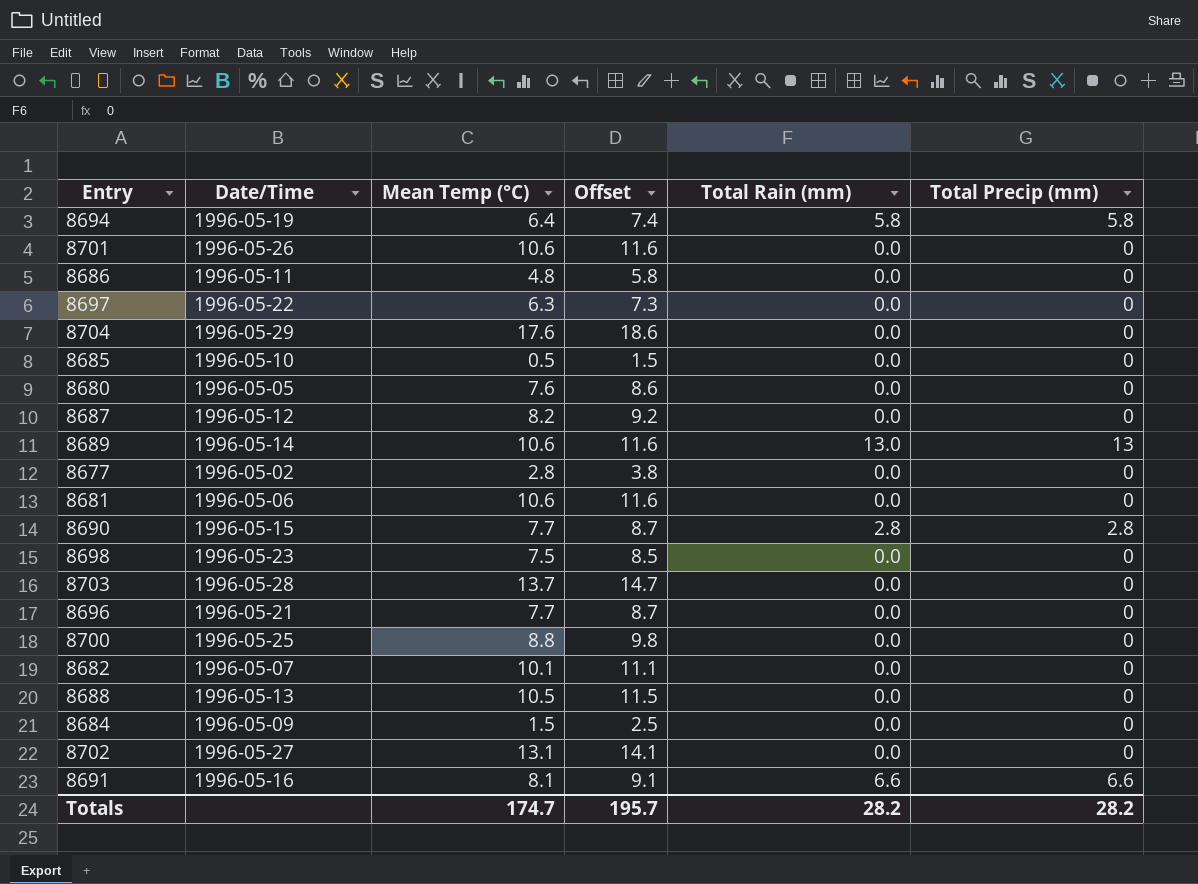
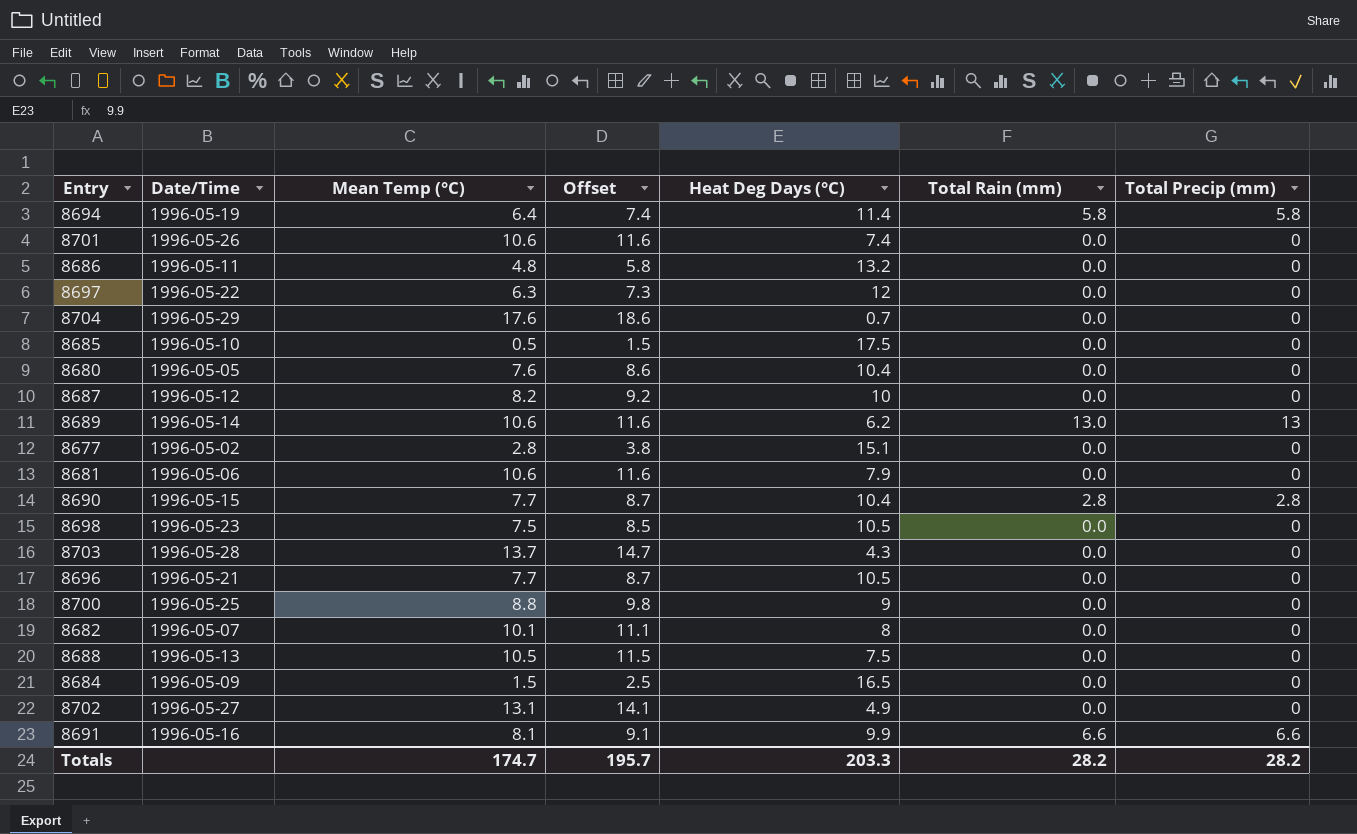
column Heat Deg Days (°C) | position: none -> 5

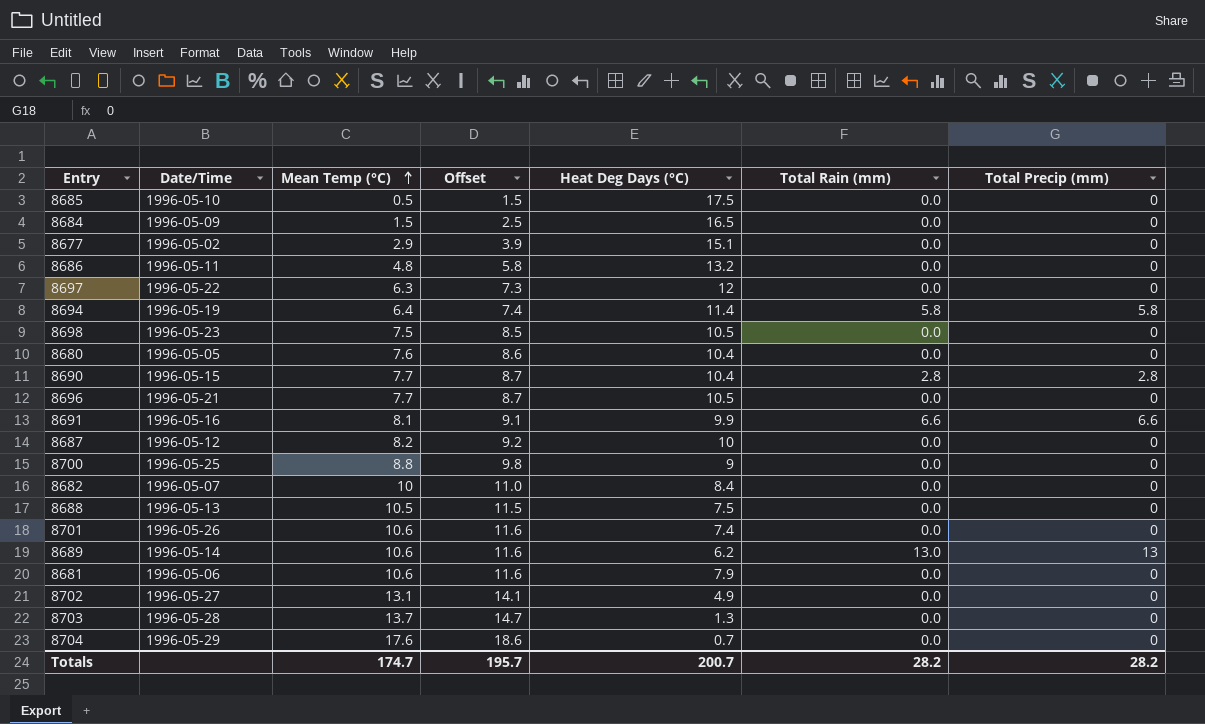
row order: none -> Mean Temp (°C) ascending
8677 | Mean Temp (°C): 2.8 -> 2.9
8677 | Offset: 3.8 -> 3.9
8682 | Mean Temp (°C): 10.1 -> 10
8682 | Offset: 11.1 -> 11.0
8682 | Heat Deg Days (°C): 8 -> 8.4
8703 | Heat Deg Days (°C): 4.3 -> 1.3
Totals | Heat Deg Days (°C): 203.3 -> 200.7

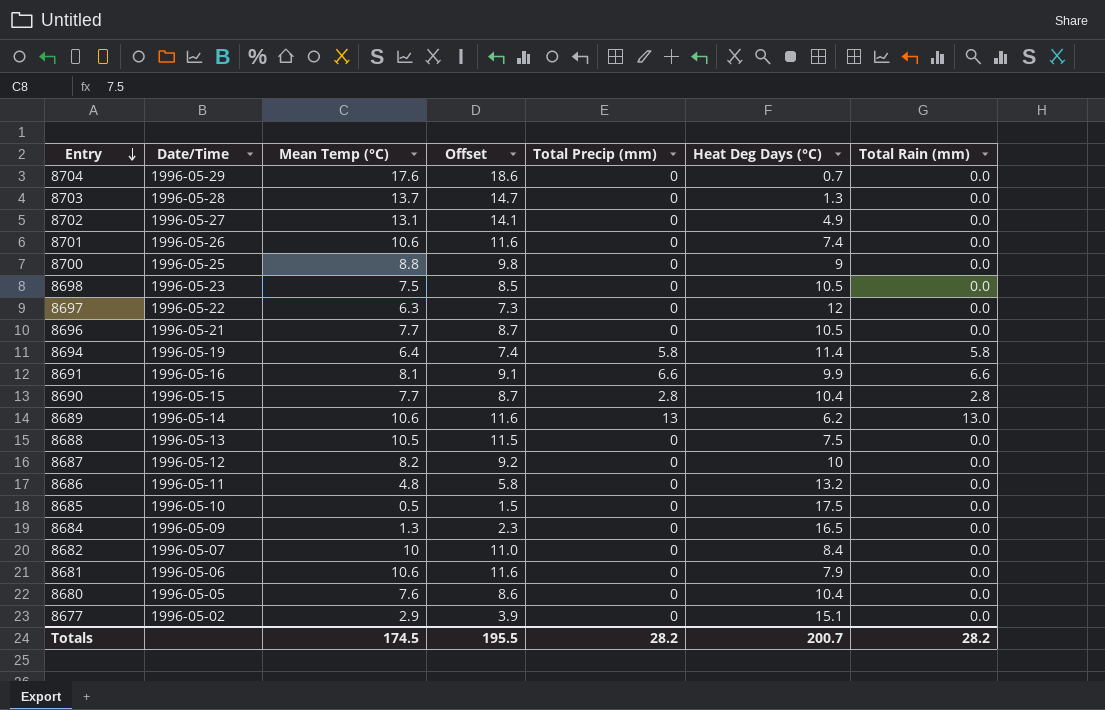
row order: Mean Temp (°C) ascending -> Entry descending
column Total Precip (mm) | position: 7 -> 5
8684 | Mean Temp (°C): 1.5 -> 1.3
8684 | Offset: 2.5 -> 2.3
Totals | Mean Temp (°C): 174.7 -> 174.5
Totals | Offset: 195.7 -> 195.5

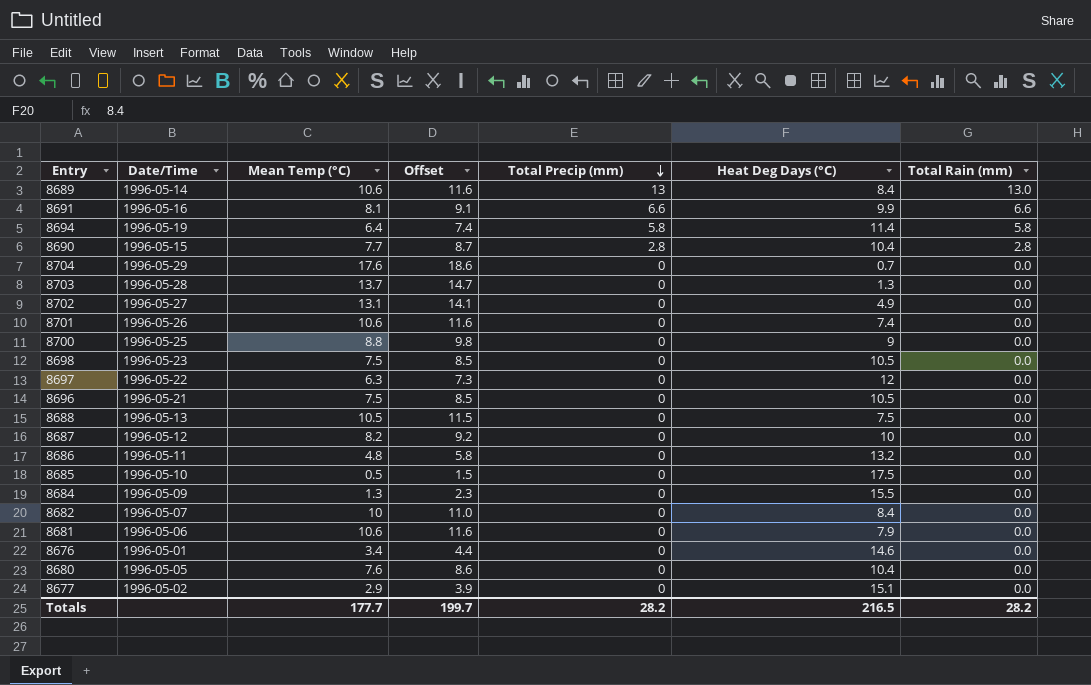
row order: Entry descending -> Total Precip (mm) descending
8689 | Heat Deg Days (°C): 6.2 -> 8.4
8696 | Mean Temp (°C): 7.7 -> 7.5
8696 | Offset: 8.7 -> 8.5
8684 | Heat Deg Days (°C): 16.5 -> 15.5
row 8676: none -> 1996-05-01 | 3.4 | 4.4 | 0 | 14.6 | 0.0
Totals | Mean Temp (°C): 174.5 -> 177.7
Totals | Offset: 195.5 -> 199.7
Totals | Heat Deg Days (°C): 200.7 -> 216.5

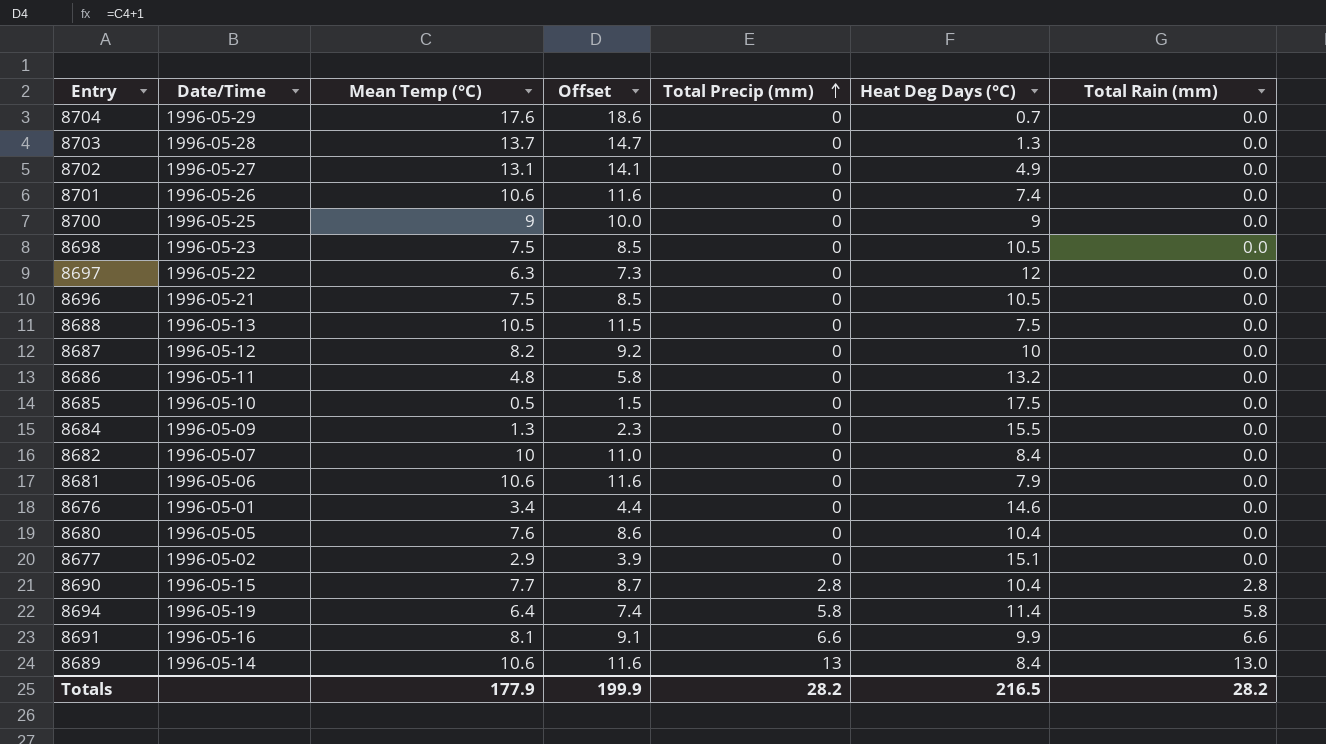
row order: Total Precip (mm) descending -> Total Precip (mm) ascending
8700 | Mean Temp (°C): 8.8 -> 9
8700 | Offset: 9.8 -> 10.0
Totals | Mean Temp (°C): 177.7 -> 177.9
Totals | Offset: 199.7 -> 199.9

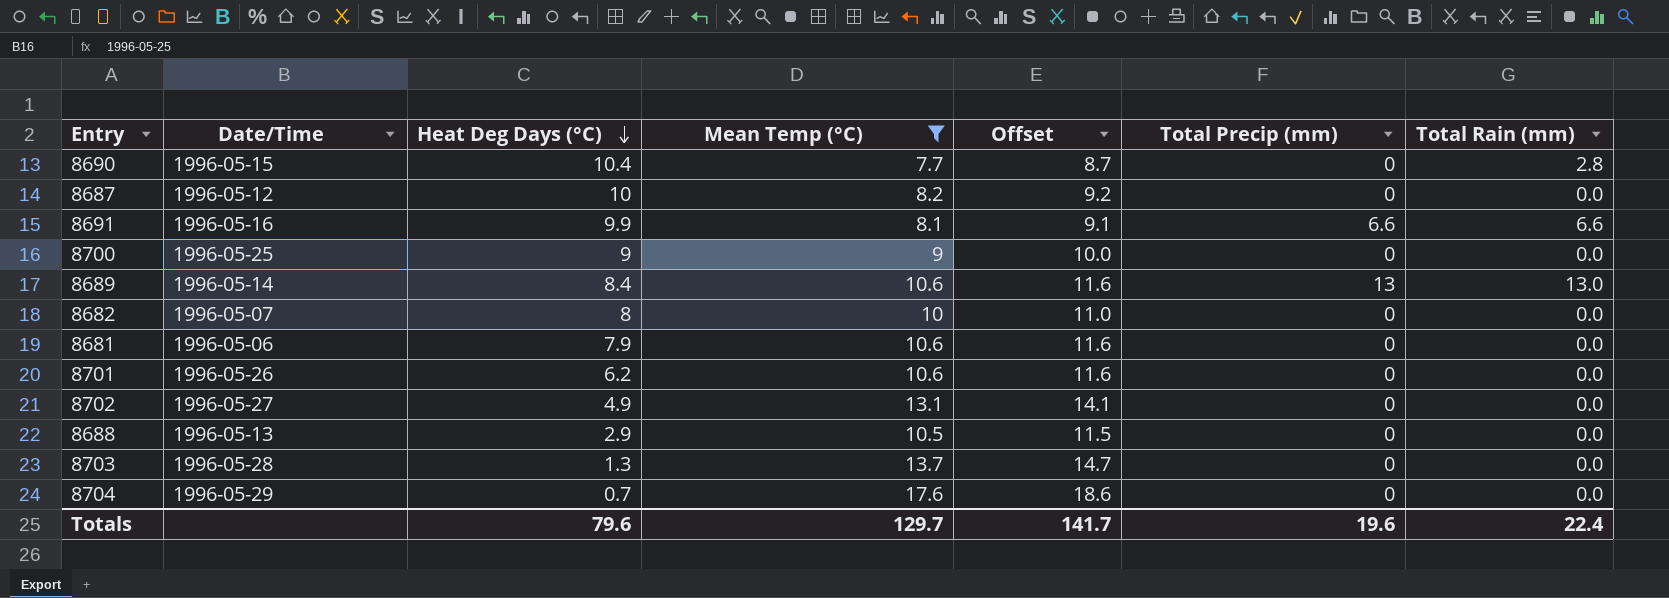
filter: none -> Mean Temp (°C) >= 7.7
row order: Total Precip (mm) ascending -> Heat Deg Days (°C) descending
column Heat Deg Days (°C) | position: 6 -> 3
8690 | Total Precip (mm): 2.8 -> 0
8682 | Heat Deg Days (°C): 8.4 -> 8
8701 | Heat Deg Days (°C): 7.4 -> 6.2
8688 | Heat Deg Days (°C): 7.5 -> 2.9
Totals | Heat Deg Days (°C): 216.5 -> 79.6
Totals | Mean Temp (°C): 177.9 -> 129.7
Totals | Offset: 199.9 -> 141.7
Totals | Total Precip (mm): 28.2 -> 19.6
Totals | Total Rain (mm): 28.2 -> 22.4

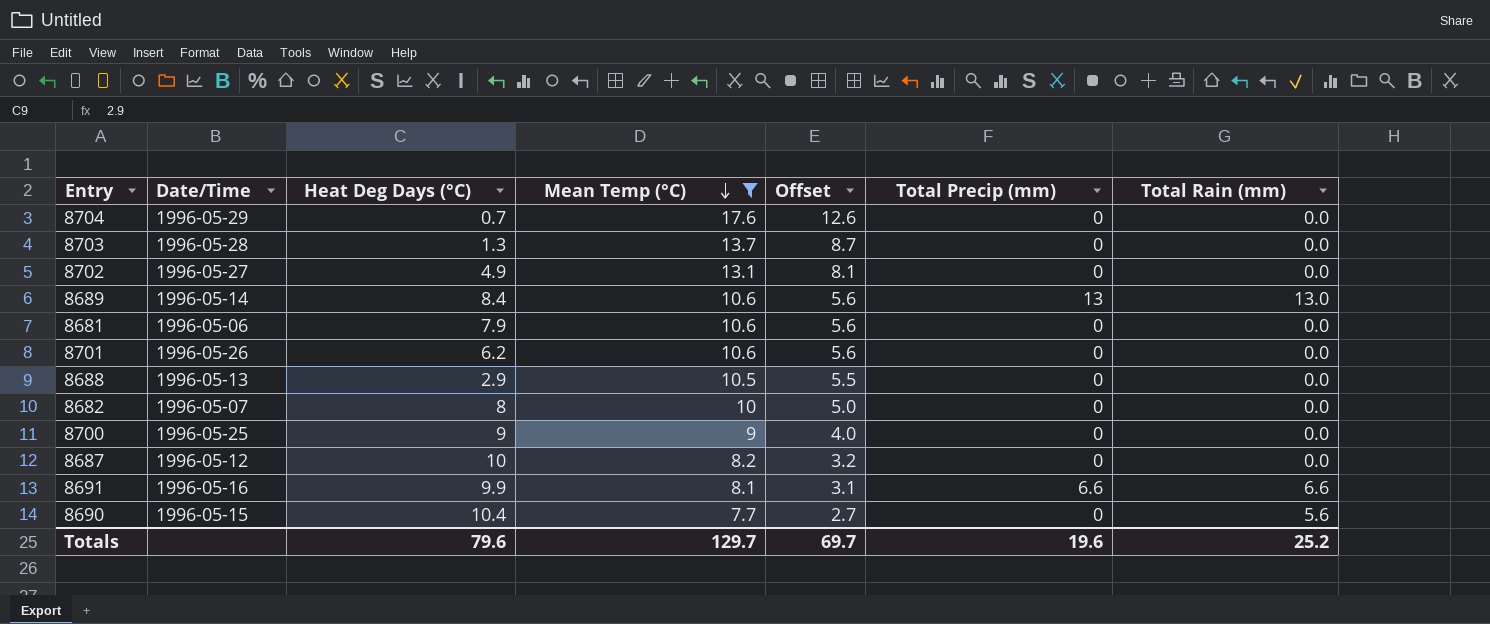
row order: Heat Deg Days (°C) descending -> Mean Temp (°C) descending
column Offset | formula: [Mean Temp (°C)] + 1 -> [Mean Temp (°C)] - 5
8690 | Total Rain (mm): 2.8 -> 5.6
Totals | Offset: 141.7 -> 69.7
Totals | Total Rain (mm): 22.4 -> 25.2

